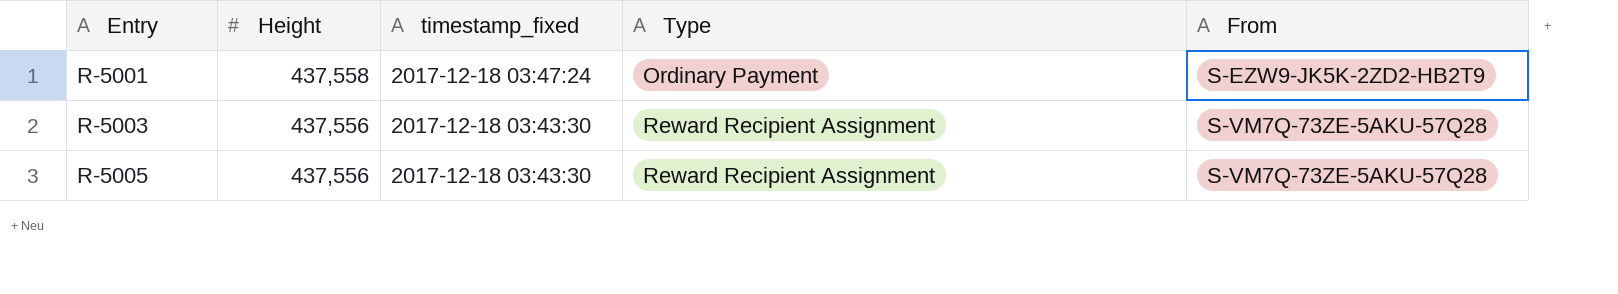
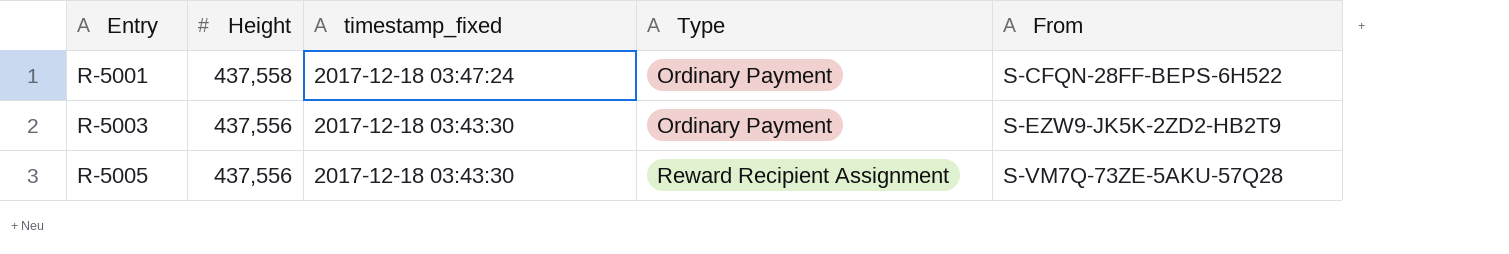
R-5001 | From: S-EZW9-JK5K-2ZD2-HB2T9 -> S-CFQN-28FF-BEPS-6H522
R-5003 | Type: Reward Recipient Assignment -> Ordinary Payment
R-5003 | From: S-VM7Q-73ZE-5AKU-57Q28 -> S-EZW9-JK5K-2ZD2-HB2T9

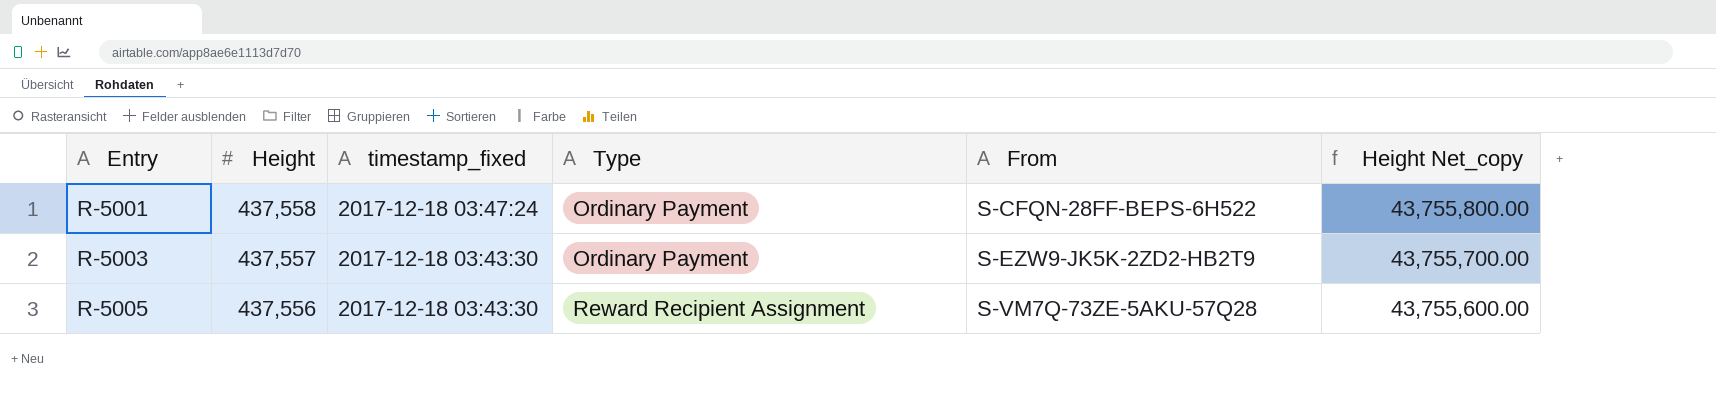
column Height Net_copy | formula: none -> [Height] * 100
R-5003 | Height: 437,556 -> 437,557

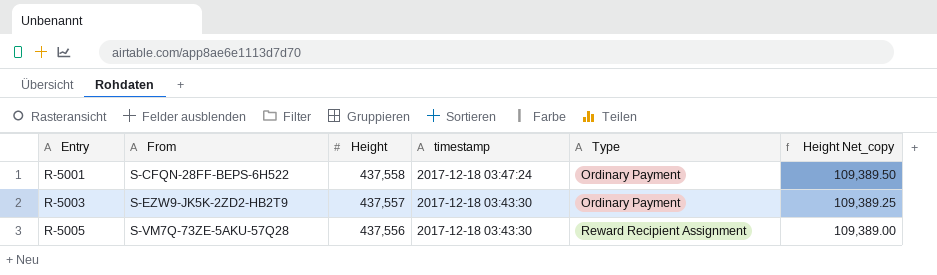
column From | position: 5 -> 2
column name: timestamp_fixed -> timestamp
column Height Net_copy | formula: [Height] * 100 -> [Height] * 0.25

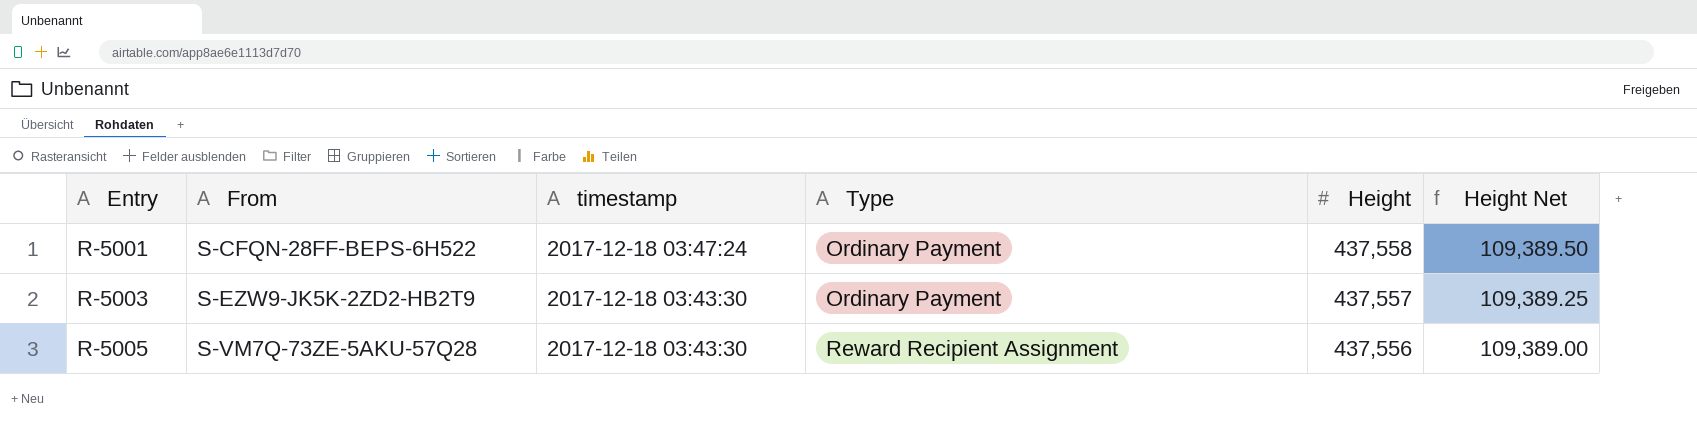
column Height | position: 3 -> 5
column name: Height Net_copy -> Height Net

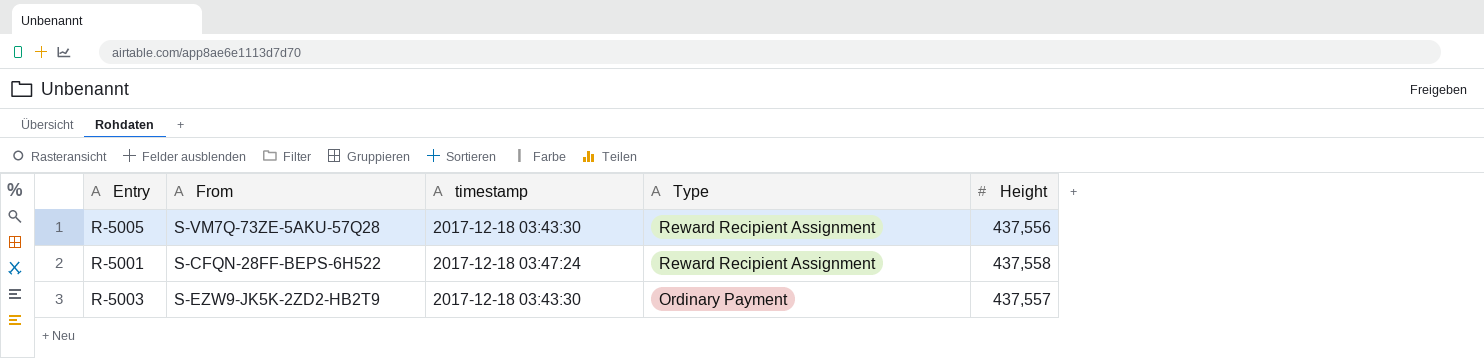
row order: Entry ascending -> Type descending
column Height Net | formula: [Height] * 0.25 -> none
R-5001 | Type: Ordinary Payment -> Reward Recipient Assignment

